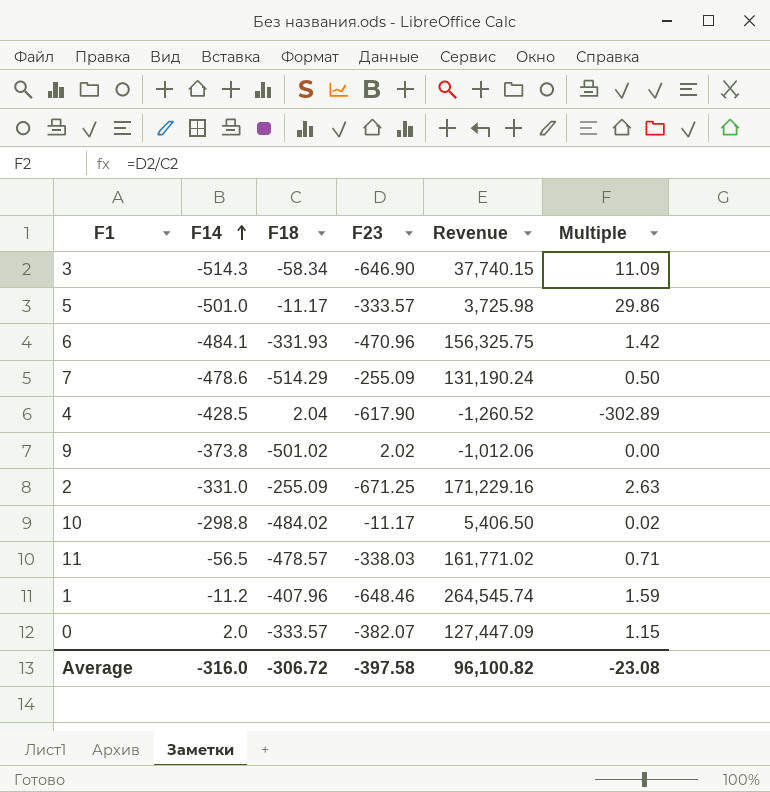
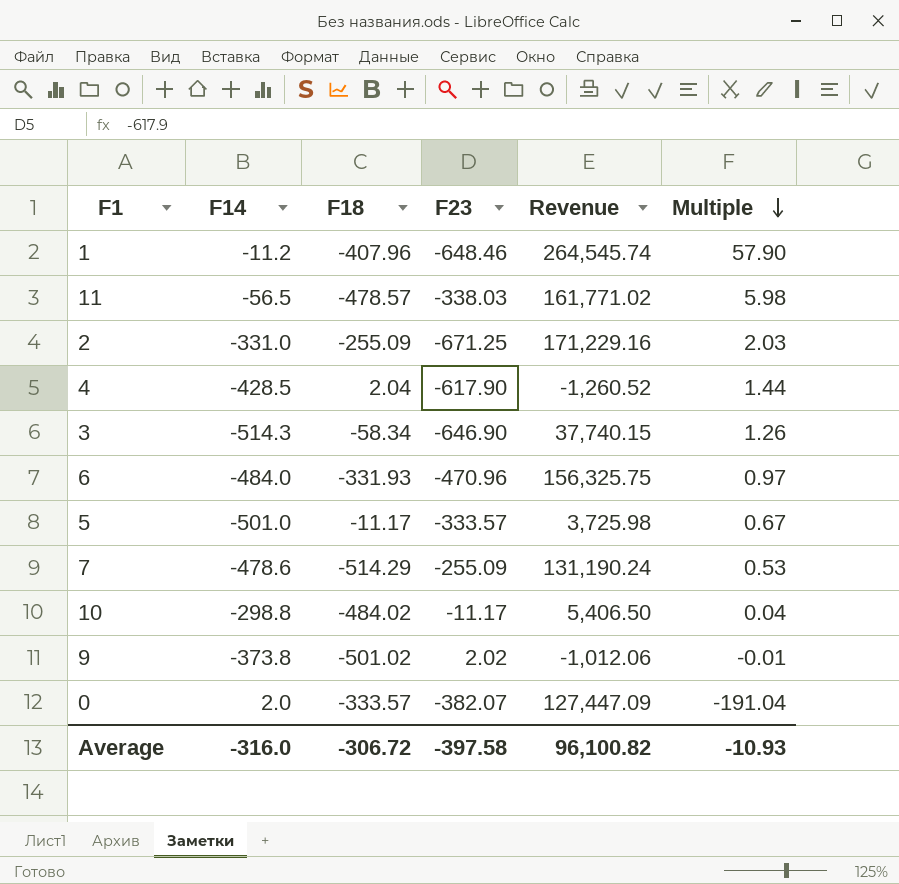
row order: F14 ascending -> Multiple descending
column Multiple | formula: [F23] / [F18] -> [F23] / [F14]
6 | F14: -484.1 -> -484.0
Average | Multiple: -23.08 -> -10.93

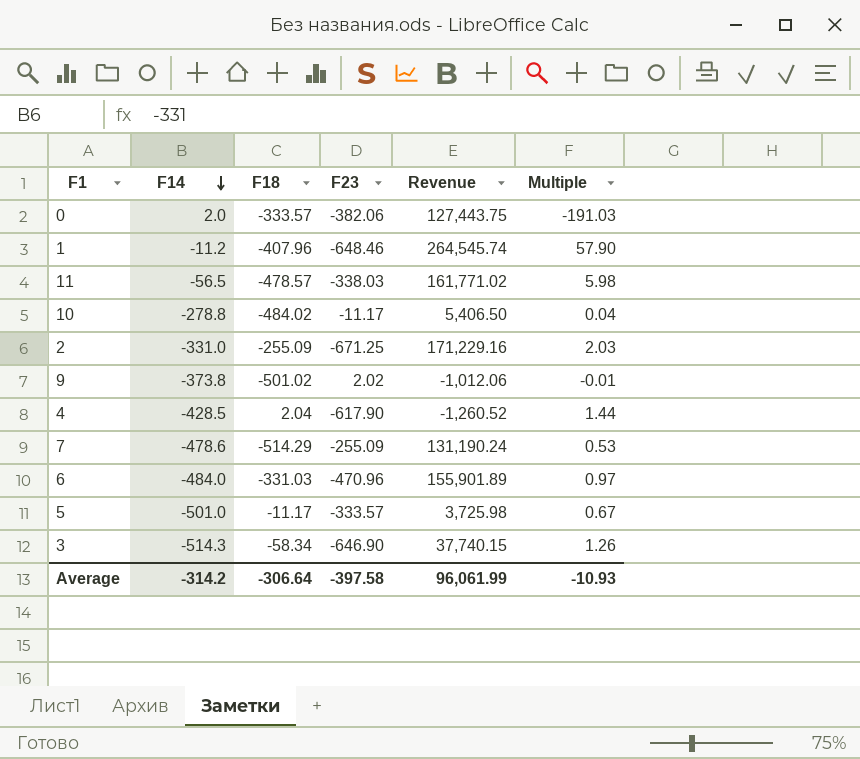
row order: Multiple descending -> F14 descending
0 | F23: -382.07 -> -382.06
0 | Revenue: 127,447.09 -> 127,443.75
0 | Multiple: -191.04 -> -191.03
10 | F14: -298.8 -> -278.8
6 | F18: -331.93 -> -331.03
6 | Revenue: 156,325.75 -> 155,901.89
Average | F14: -316.0 -> -314.2
Average | F18: -306.72 -> -306.64
Average | Revenue: 96,100.82 -> 96,061.99

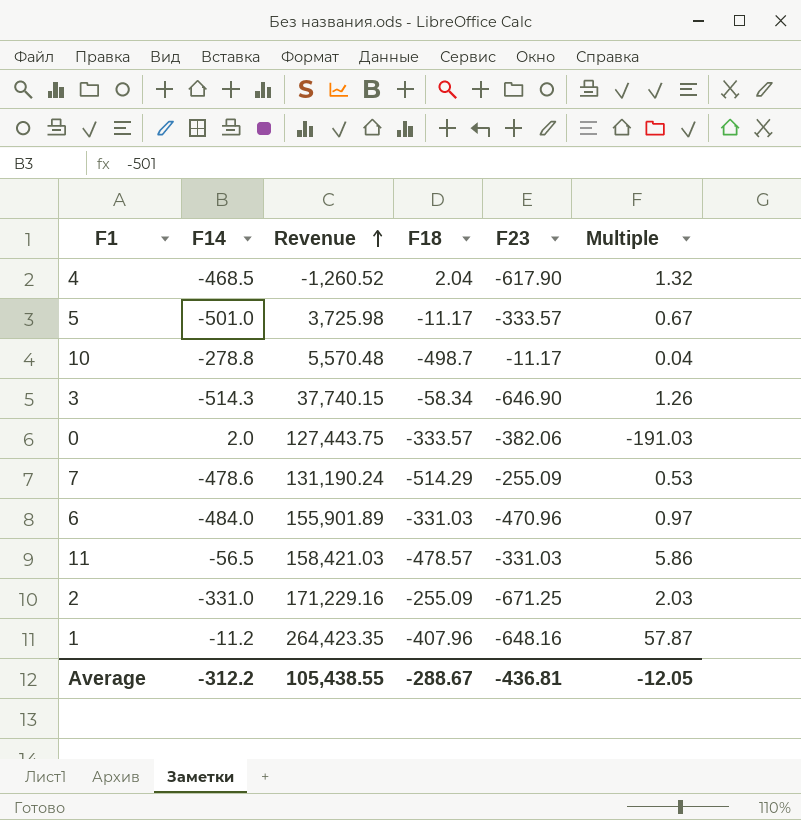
row order: F14 descending -> Revenue ascending
column Revenue | position: 5 -> 3
row 9: -373.8 | -501.02 | 2.02 | -1,012.06 | -0.01 -> none
4 | F14: -428.5 -> -468.5
4 | Multiple: 1.44 -> 1.32
10 | Revenue: 5,406.50 -> 5,570.48
10 | F18: -484.02 -> -498.7
11 | Revenue: 161,771.02 -> 158,421.03
11 | F23: -338.03 -> -331.03
11 | Multiple: 5.98 -> 5.86
1 | Revenue: 264,545.74 -> 264,423.35
1 | F23: -648.46 -> -648.16
1 | Multiple: 57.90 -> 57.87
Average | F14: -314.2 -> -312.2
Average | Revenue: 96,061.99 -> 105,438.55
Average | F18: -306.64 -> -288.67
Average | F23: -397.58 -> -436.81
Average | Multiple: -10.93 -> -12.05

